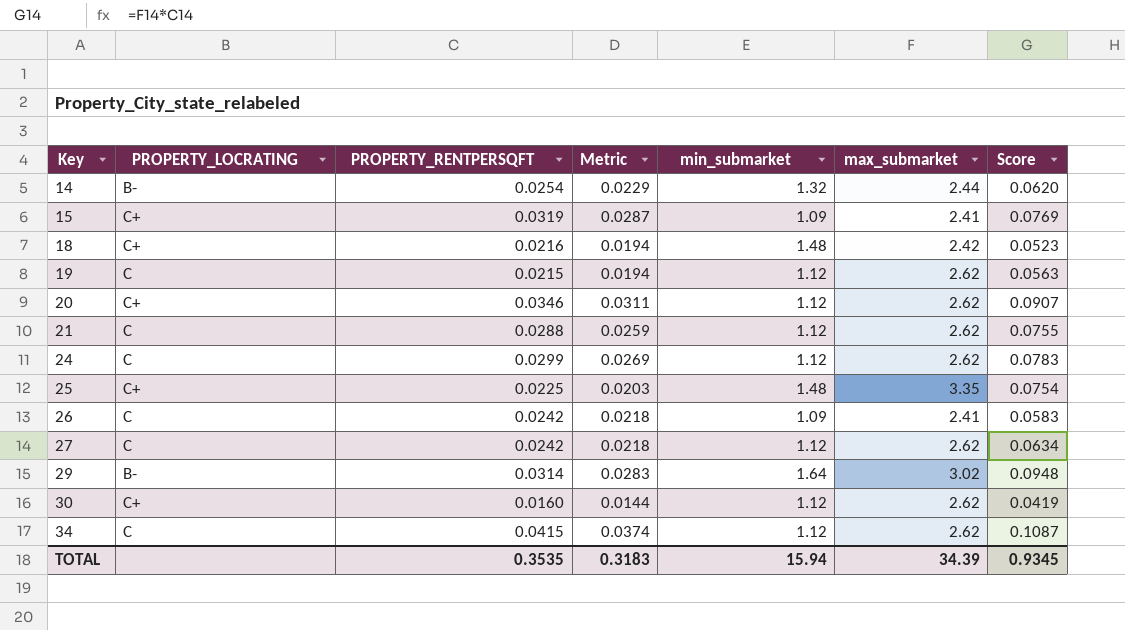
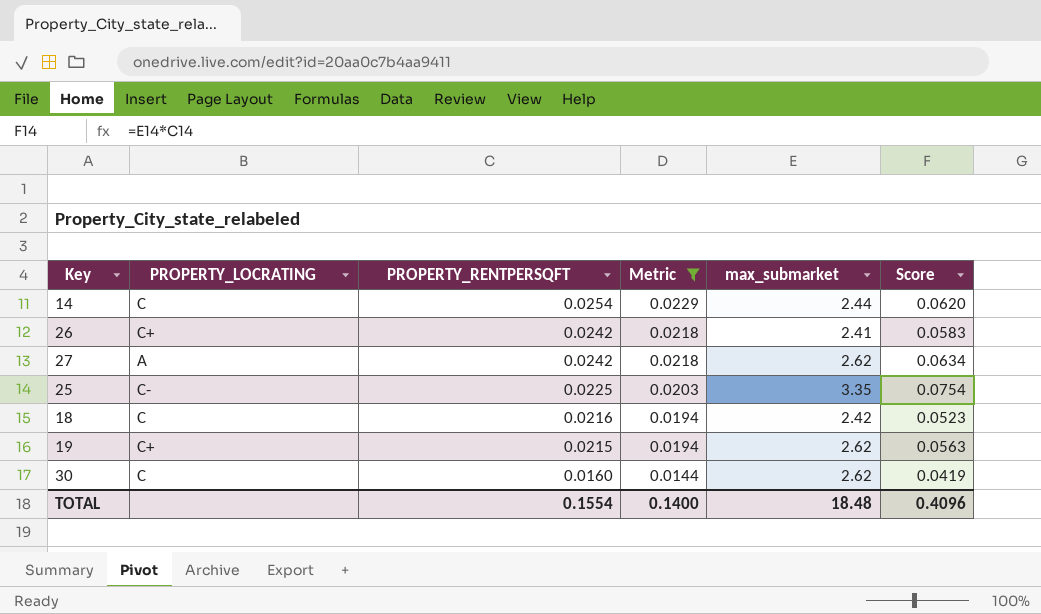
filter: none -> Metric <= 0.0229
row order: Key ascending -> PROPERTY_RENTPERSQFT descending
column min_submarket | position: 5 -> none
14 | PROPERTY_LOCRATING: B- -> C
26 | PROPERTY_LOCRATING: C -> C+
27 | PROPERTY_LOCRATING: C -> A
25 | PROPERTY_LOCRATING: C+ -> C-
18 | PROPERTY_LOCRATING: C+ -> C
19 | PROPERTY_LOCRATING: C -> C+
30 | PROPERTY_LOCRATING: C+ -> C
TOTAL | PROPERTY_RENTPERSQFT: 0.3535 -> 0.1554
TOTAL | Metric: 0.3183 -> 0.1400
TOTAL | max_submarket: 34.39 -> 18.48
TOTAL | Score: 0.9345 -> 0.4096

